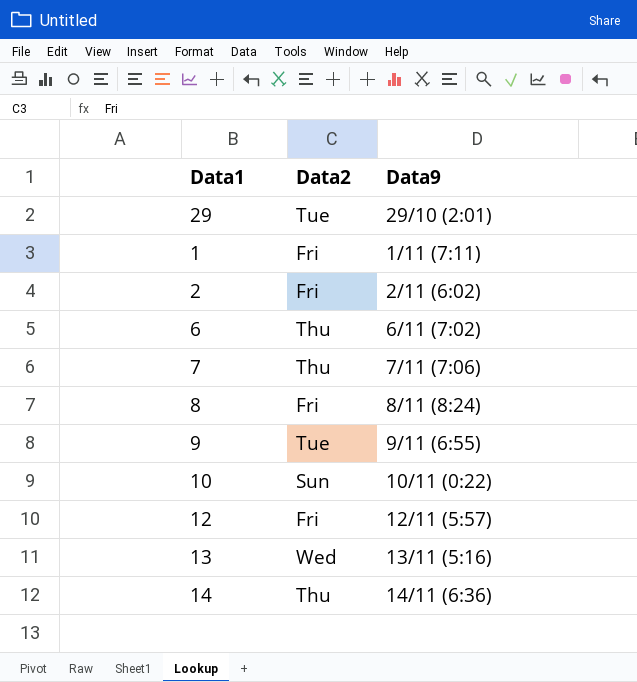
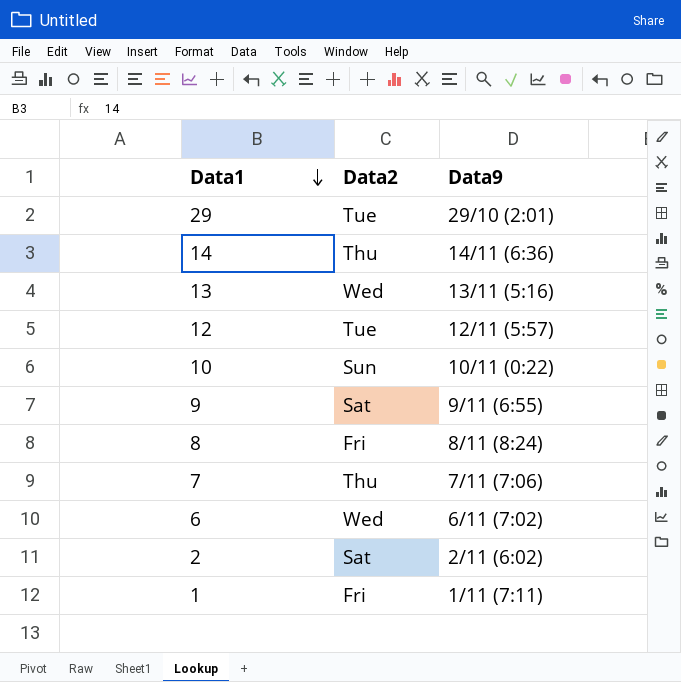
row order: none -> Data1 descending
12 | Data2: Fri -> Tue
9 | Data2: Tue -> Sat
6 | Data2: Thu -> Wed
2 | Data2: Fri -> Sat

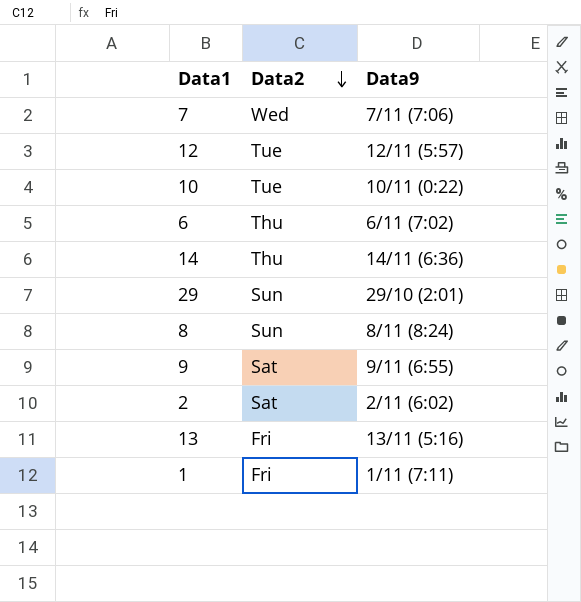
row order: Data1 descending -> Data2 descending
7 | Data2: Thu -> Wed
10 | Data2: Sun -> Tue
6 | Data2: Wed -> Thu
29 | Data2: Tue -> Sun
8 | Data2: Fri -> Sun
13 | Data2: Wed -> Fri

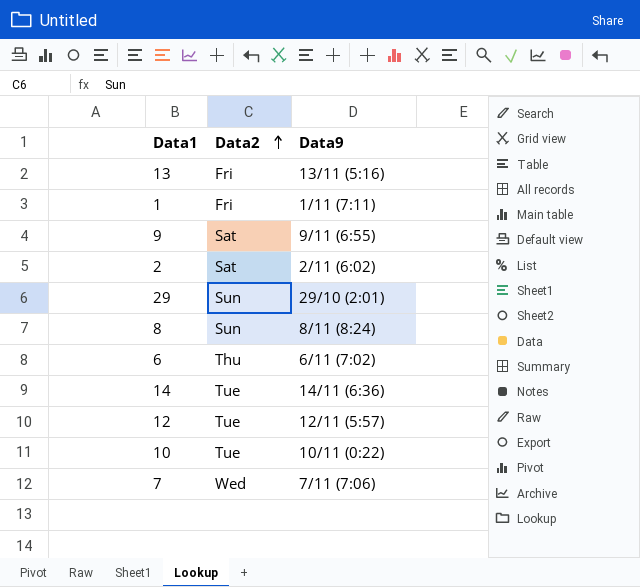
row order: Data2 descending -> Data2 ascending
14 | Data2: Thu -> Tue

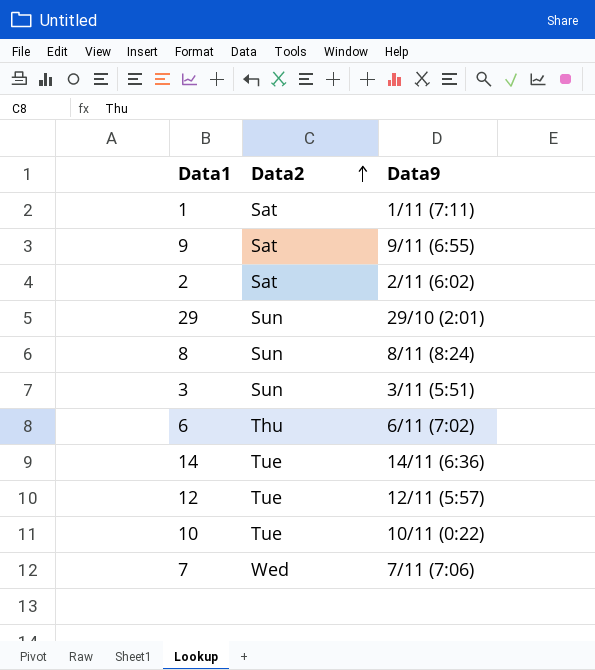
row 13: Fri | 13/11 (5:16) -> none
1 | Data2: Fri -> Sat
row 3: none -> Sun | 3/11 (5:51)

